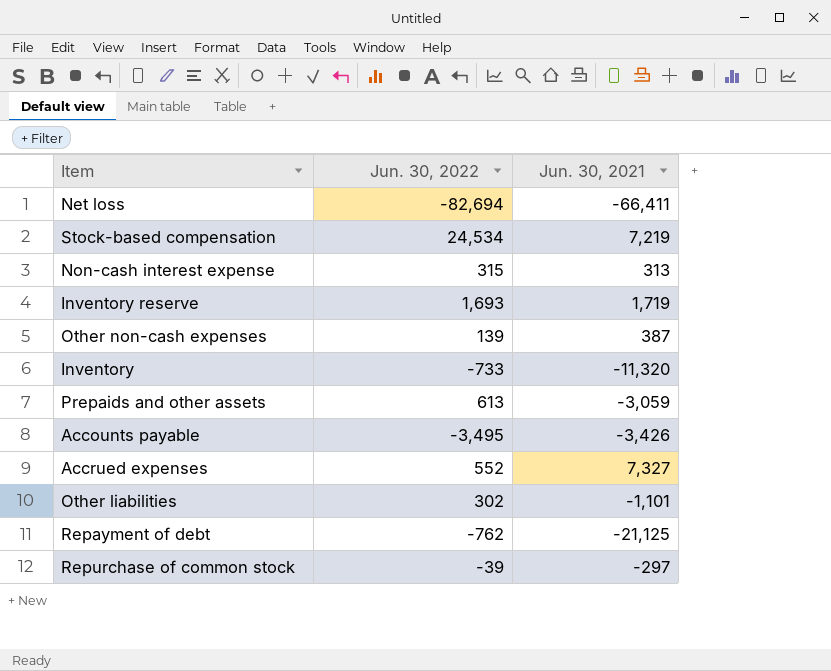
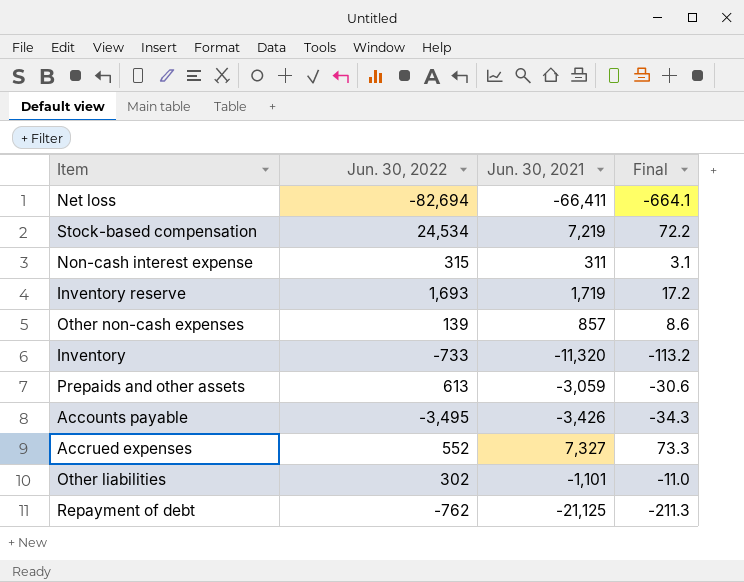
column Final | formula: none -> [Jun. 30, 2021] * 0.01
row Repurchase of common stock: -39 | -297 -> none
Non-cash interest expense | Jun. 30, 2021: 313 -> 311
Other non-cash expenses | Jun. 30, 2021: 387 -> 857

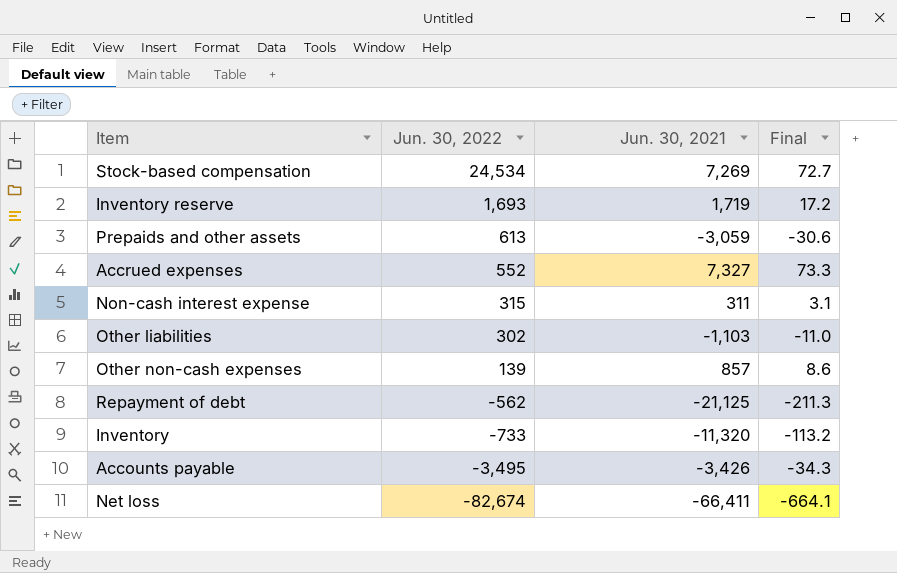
row order: none -> Jun. 30, 2022 descending
Stock-based compensation | Jun. 30, 2021: 7,219 -> 7,269
Stock-based compensation | Final: 72.2 -> 72.7
Other liabilities | Jun. 30, 2021: -1,101 -> -1,103
Repayment of debt | Jun. 30, 2022: -762 -> -562
Net loss | Jun. 30, 2022: -82,694 -> -82,674

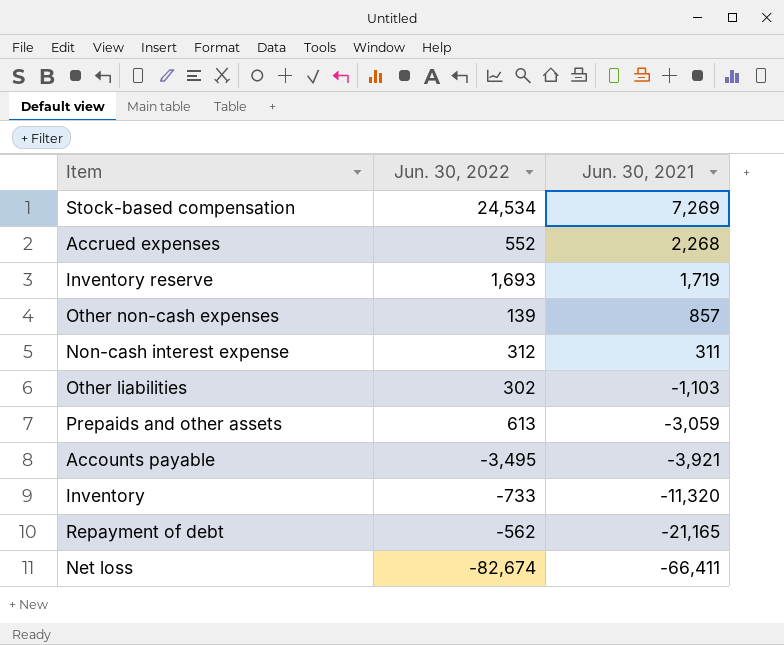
row order: Jun. 30, 2022 descending -> Jun. 30, 2021 descending
column Final | formula: [Jun. 30, 2021] * 0.01 -> none
Accrued expenses | Jun. 30, 2021: 7,327 -> 2,268
Non-cash interest expense | Jun. 30, 2022: 315 -> 312
Accounts payable | Jun. 30, 2021: -3,426 -> -3,921
Repayment of debt | Jun. 30, 2021: -21,125 -> -21,165

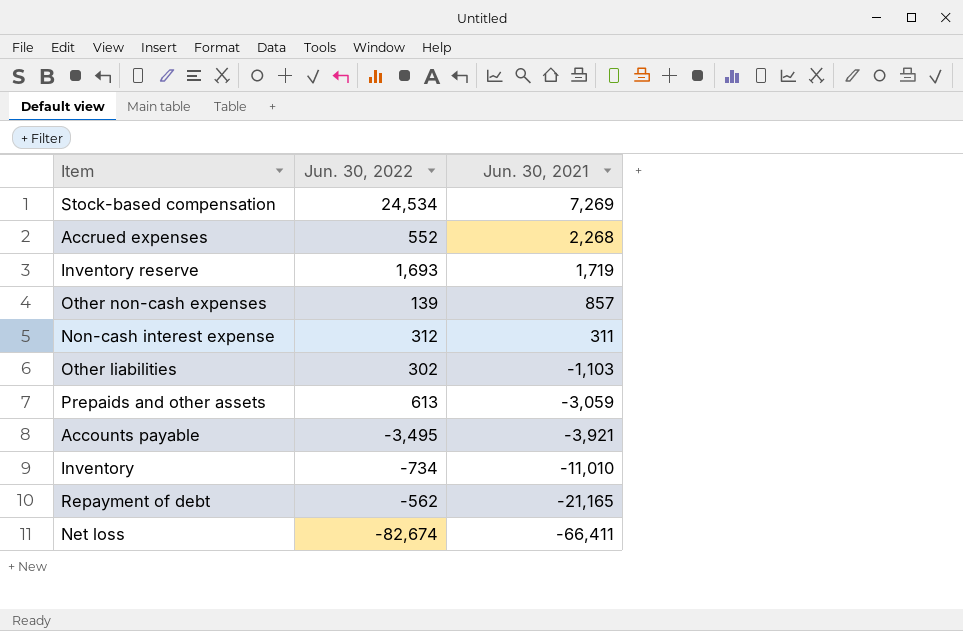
Inventory | Jun. 30, 2022: -733 -> -734
Inventory | Jun. 30, 2021: -11,320 -> -11,010

